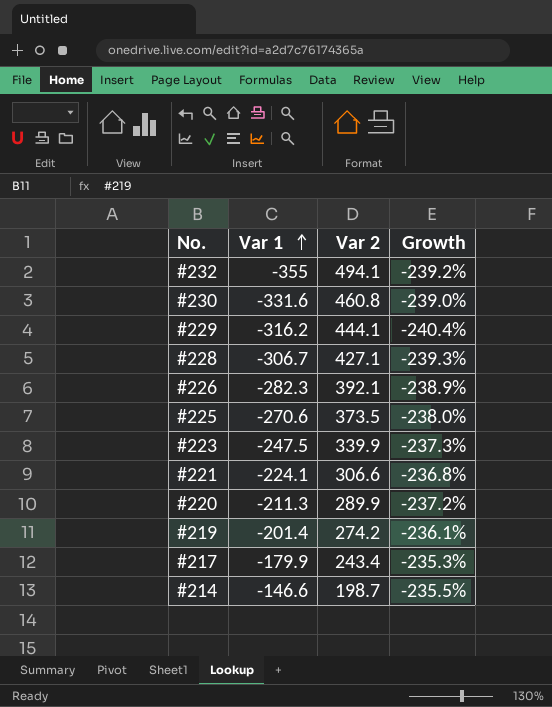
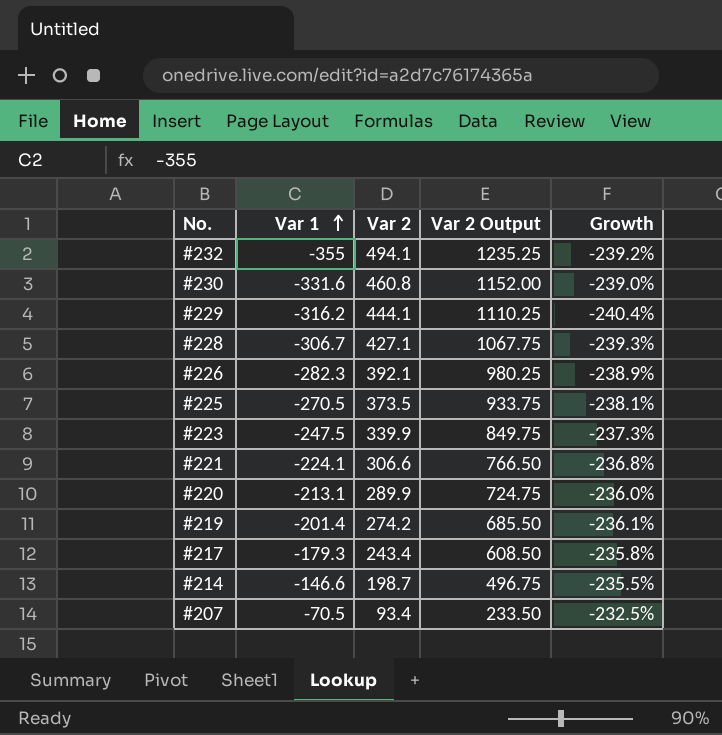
column Var 2 Output | formula: none -> [Var 2] * 2.5
#225 | Var 1: -270.6 -> -270.5
#225 | Growth: -238.0% -> -238.1%
#220 | Var 1: -211.3 -> -213.1
#220 | Growth: -237.2% -> -236.0%
#217 | Var 1: -179.9 -> -179.3
#217 | Growth: -235.3% -> -235.8%
row #207: none -> -70.5 | 93.4 | 233.50 | -232.5%

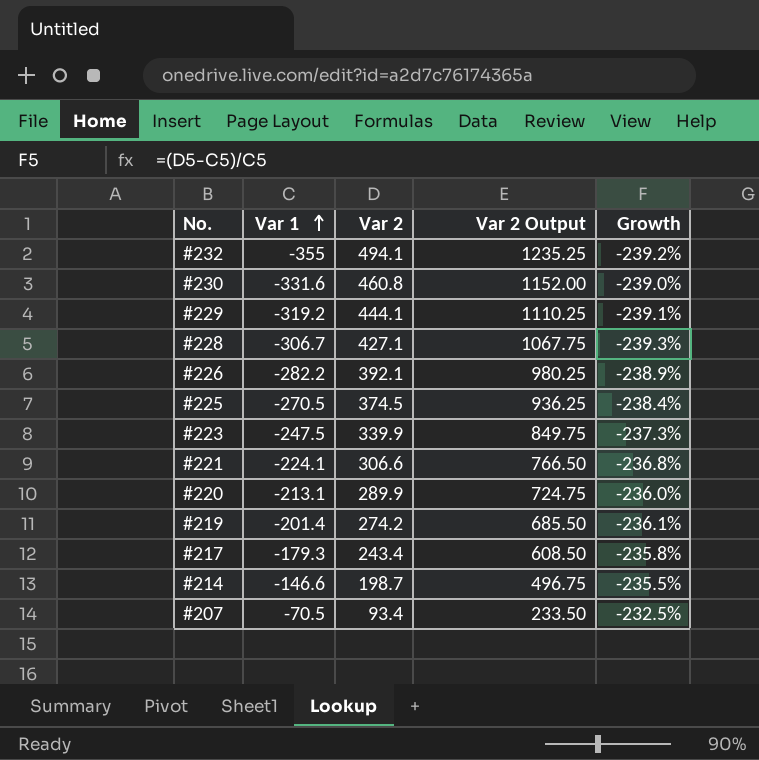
#229 | Var 1: -316.2 -> -319.2
#229 | Growth: -240.4% -> -239.1%
#226 | Var 1: -282.3 -> -282.2
#225 | Var 2: 373.5 -> 374.5
#225 | Var 2 Output: 933.75 -> 936.25
#225 | Growth: -238.1% -> -238.4%

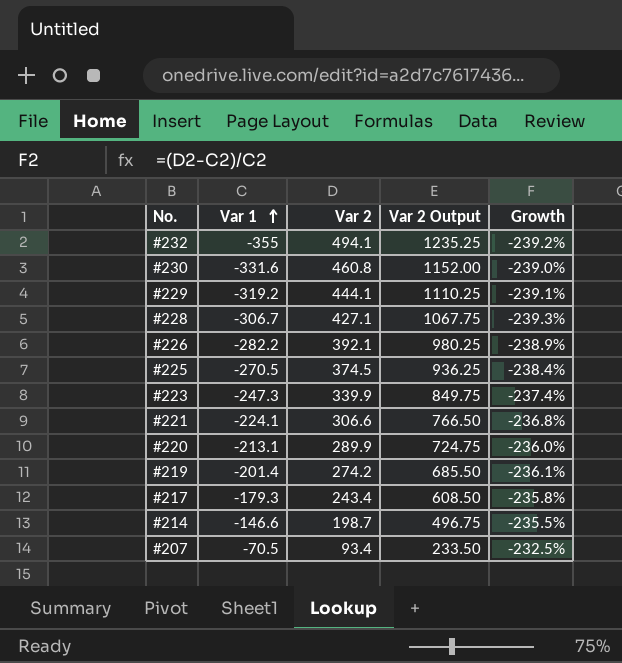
#223 | Var 1: -247.5 -> -247.3
#223 | Growth: -237.3% -> -237.4%

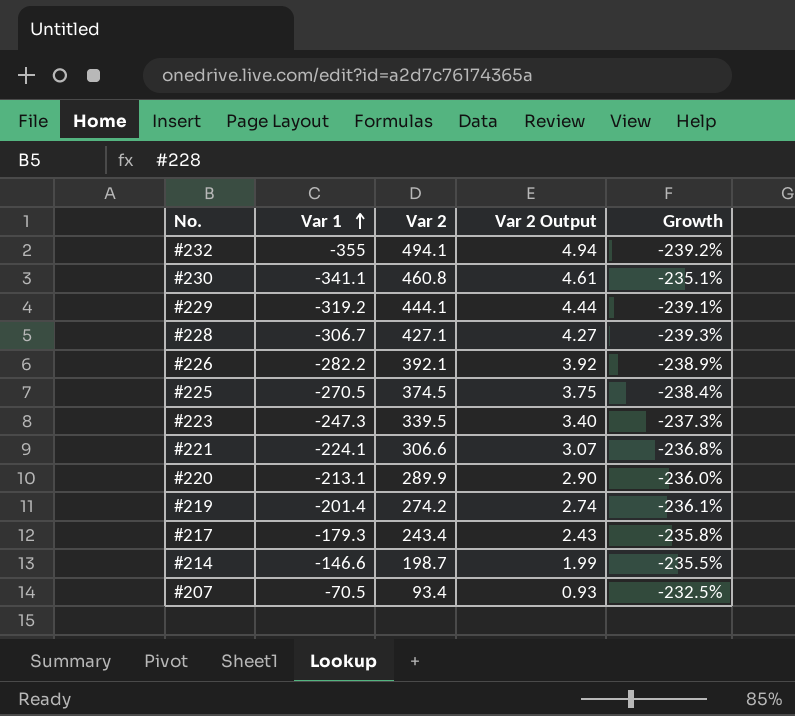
column Var 2 Output | formula: [Var 2] * 2.5 -> [Var 2] * 0.01
#230 | Var 1: -331.6 -> -341.1
#230 | Growth: -239.0% -> -235.1%
#223 | Var 2: 339.9 -> 339.5
#223 | Growth: -237.4% -> -237.3%

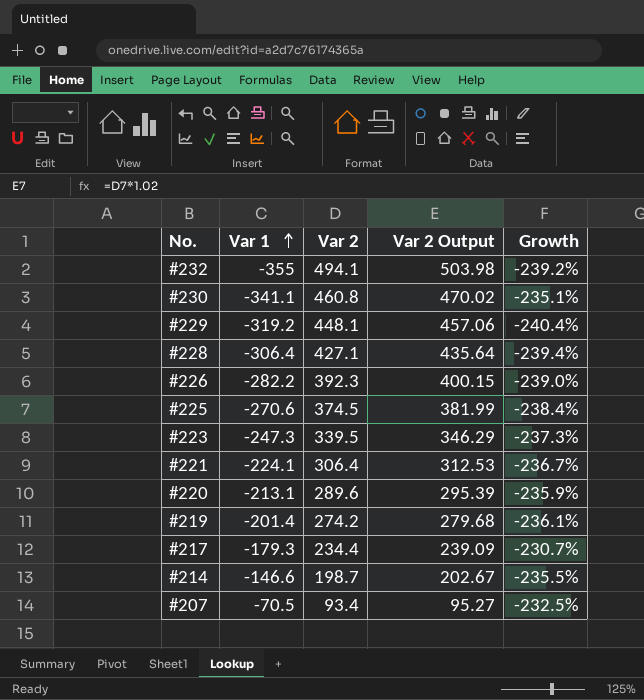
column Var 2 Output | formula: [Var 2] * 0.01 -> [Var 2] * 1.02
#229 | Var 2: 444.1 -> 448.1
#229 | Growth: -239.1% -> -240.4%
#228 | Var 1: -306.7 -> -306.4
#228 | Growth: -239.3% -> -239.4%
#226 | Var 2: 392.1 -> 392.3
#226 | Growth: -238.9% -> -239.0%
#225 | Var 1: -270.5 -> -270.6
#221 | Var 2: 306.6 -> 306.4
#221 | Growth: -236.8% -> -236.7%
#220 | Var 2: 289.9 -> 289.6
#220 | Growth: -236.0% -> -235.9%
#217 | Var 2: 243.4 -> 234.4
#217 | Growth: -235.8% -> -230.7%

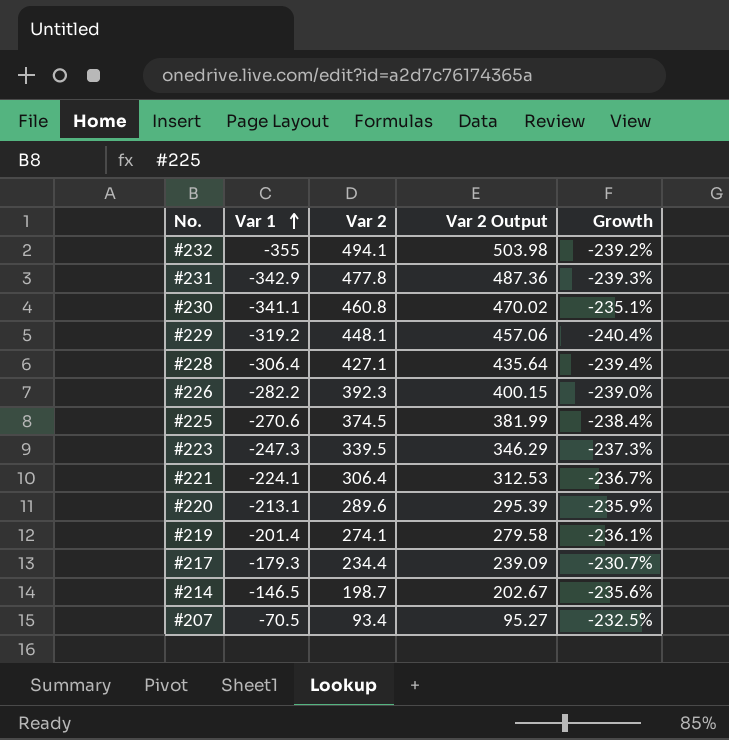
row #231: none -> -342.9 | 477.8 | 487.36 | -239.3%
#219 | Var 2: 274.2 -> 274.1
#219 | Var 2 Output: 279.68 -> 279.58
#214 | Var 1: -146.6 -> -146.5
#214 | Growth: -235.5% -> -235.6%

